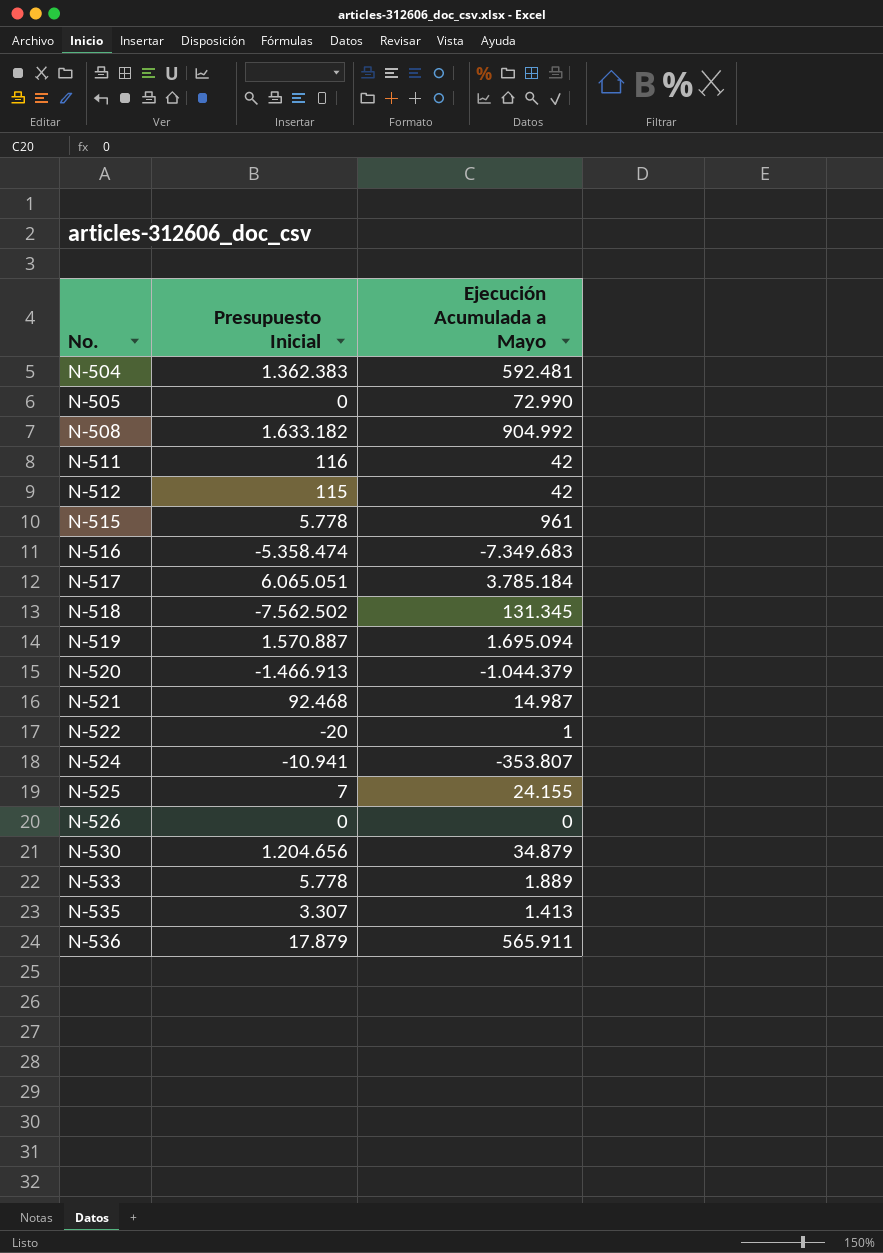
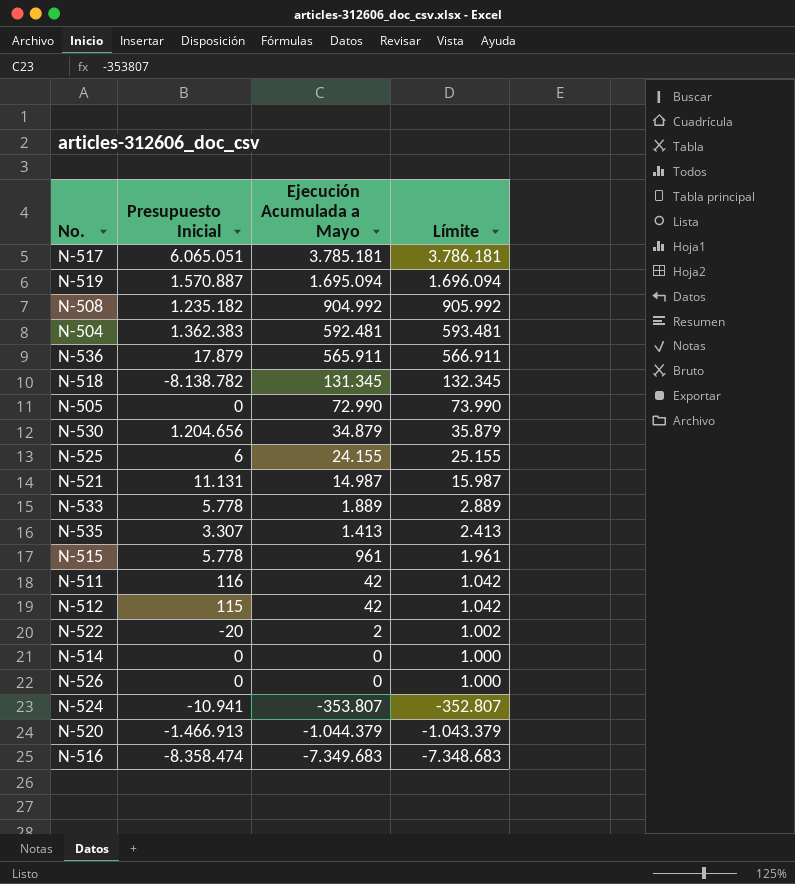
row order: No. ascending -> Ejecución Acumulada a Mayo descending
column Límite | formula: none -> [Ejecución Acumulada a Mayo] + 1000
N-517 | Ejecución Acumulada a Mayo: 3.785.184 -> 3.785.181
N-508 | Presupuesto Inicial: 1.633.182 -> 1.235.182
N-518 | Presupuesto Inicial: -7.562.502 -> -8.138.782
N-525 | Presupuesto Inicial: 7 -> 6
N-521 | Presupuesto Inicial: 92.468 -> 11.131
N-522 | Ejecución Acumulada a Mayo: 1 -> 2
row N-514: none -> 0 | 0 | 1.000
N-516 | Presupuesto Inicial: -5.358.474 -> -8.358.474

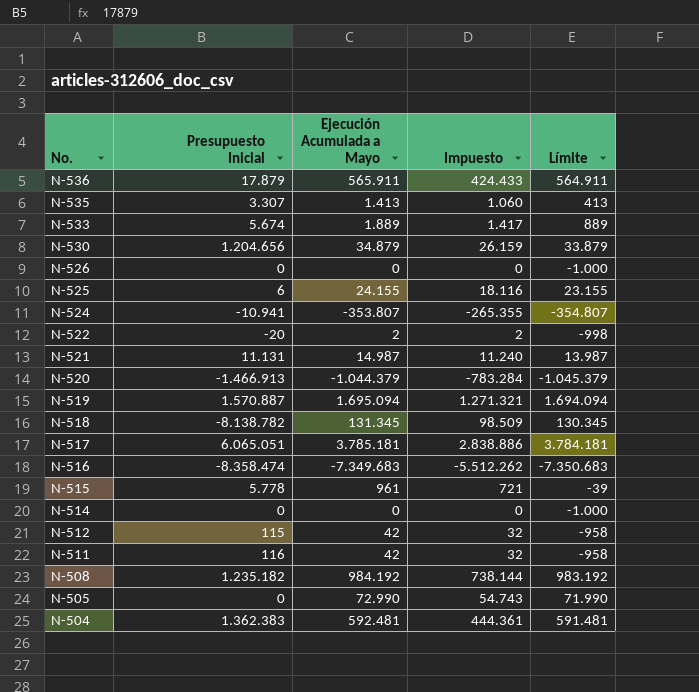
row order: Ejecución Acumulada a Mayo descending -> No. descending
column Impuesto | formula: none -> [Ejecución Acumulada a Mayo] * 0,75
column Límite | formula: [Ejecución Acumulada a Mayo] + 1000 -> [Ejecución Acumulada a Mayo] - 1000
N-533 | Presupuesto Inicial: 5.778 -> 5.674
N-508 | Ejecución Acumulada a Mayo: 904.992 -> 984.192

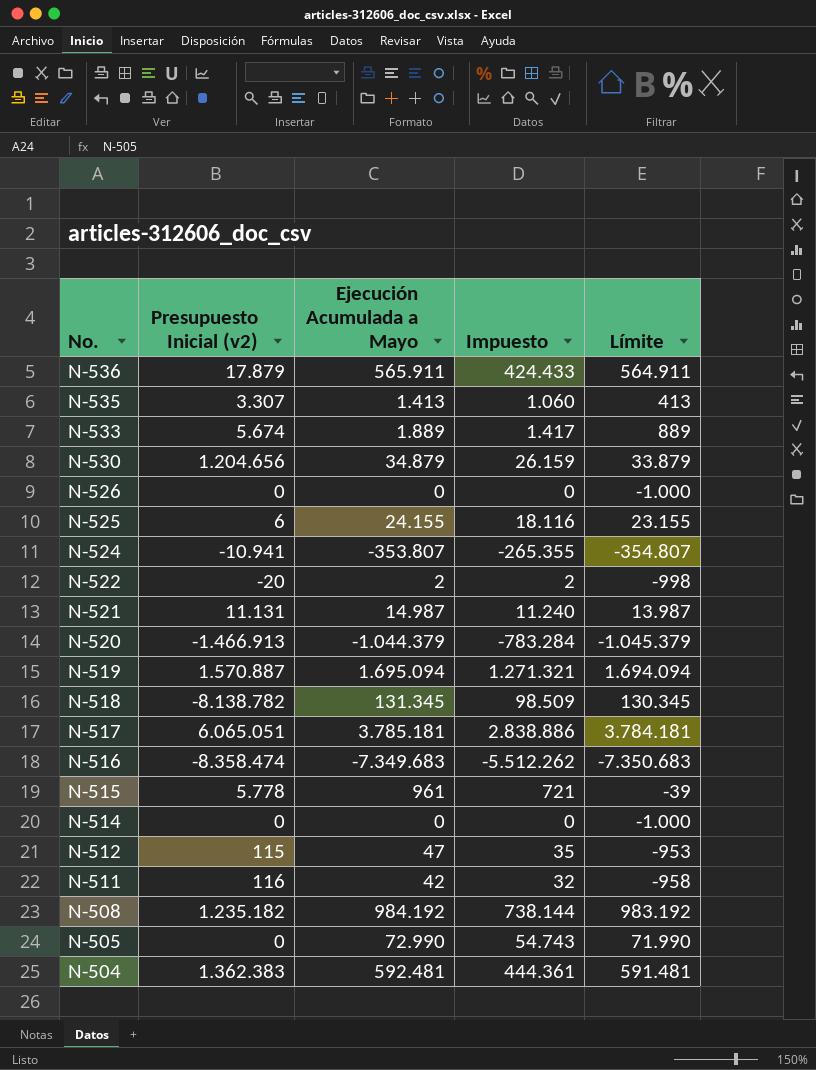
column name: Presupuesto Inicial -> Presupuesto Inicial (v2)
N-512 | Ejecución Acumulada a Mayo: 42 -> 47
N-512 | Impuesto: 32 -> 35
N-512 | Límite: -958 -> -953

